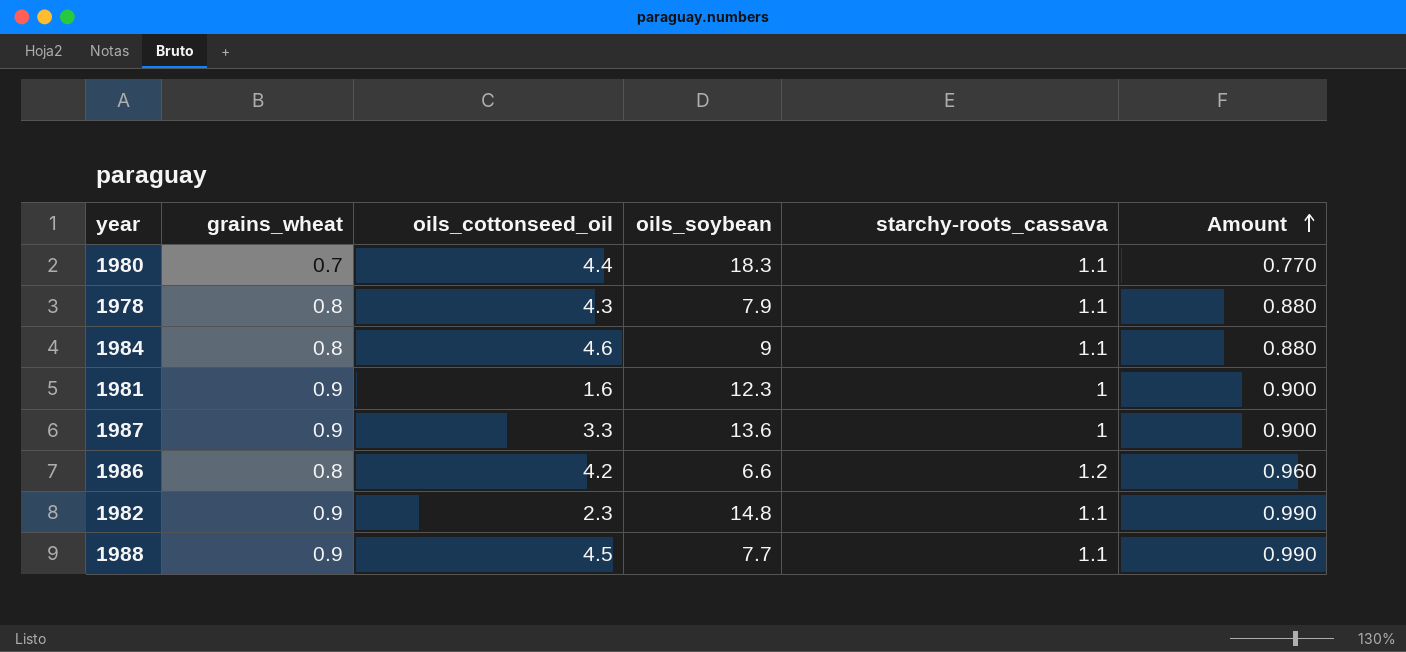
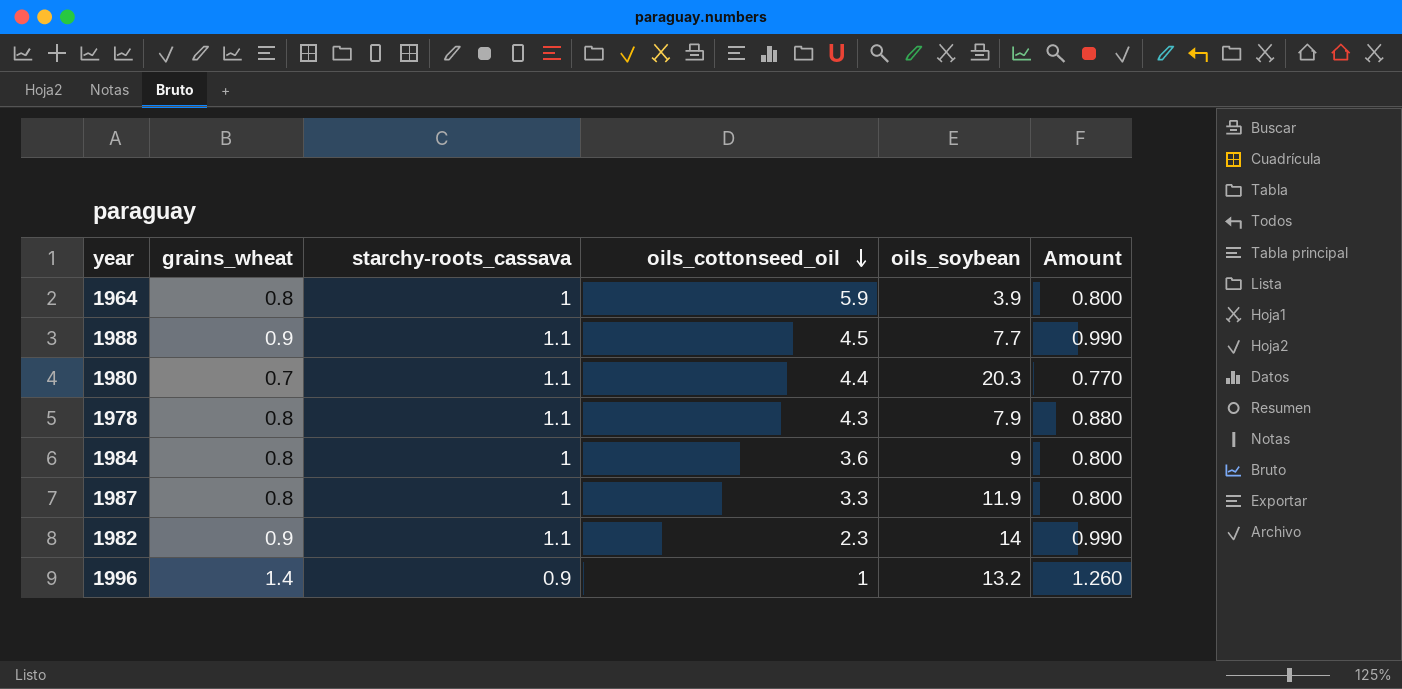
row order: Amount ascending -> oils_cottonseed_oil descending
column starchy-roots_cassava | position: 5 -> 3
row 1981: 0.9 | 1.6 | 12.3 | 1 | 0.900 -> none
row 1986: 0.8 | 4.2 | 6.6 | 1.2 | 0.960 -> none
row 1964: none -> 0.8 | 1 | 5.9 | 3.9 | 0.800
1980 | oils_soybean: 18.3 -> 20.3
1984 | starchy-roots_cassava: 1.1 -> 1
1984 | oils_cottonseed_oil: 4.6 -> 3.6
1984 | Amount: 0.880 -> 0.800
1987 | grains_wheat: 0.9 -> 0.8
1987 | oils_soybean: 13.6 -> 11.9
1987 | Amount: 0.900 -> 0.800
1982 | oils_soybean: 14.8 -> 14
row 1996: none -> 1.4 | 0.9 | 1 | 13.2 | 1.260

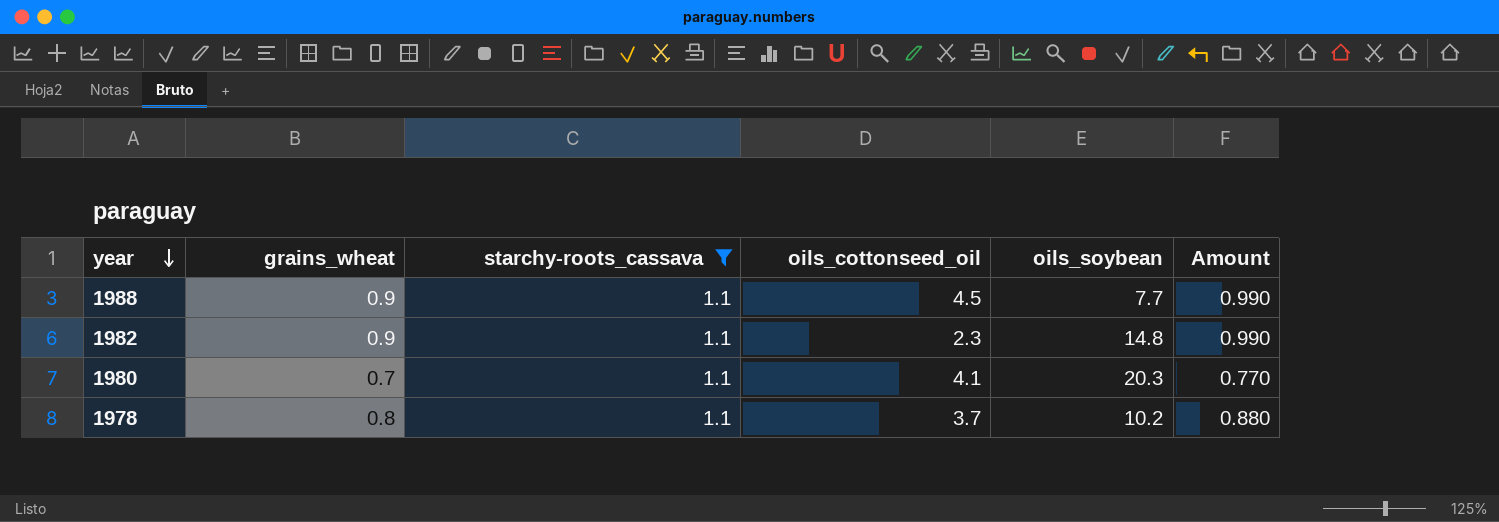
filter: none -> starchy-roots_cassava = 1.1
row order: oils_cottonseed_oil descending -> year descending
1982 | oils_soybean: 14 -> 14.8
1980 | oils_cottonseed_oil: 4.4 -> 4.1
1978 | oils_cottonseed_oil: 4.3 -> 3.7
1978 | oils_soybean: 7.9 -> 10.2

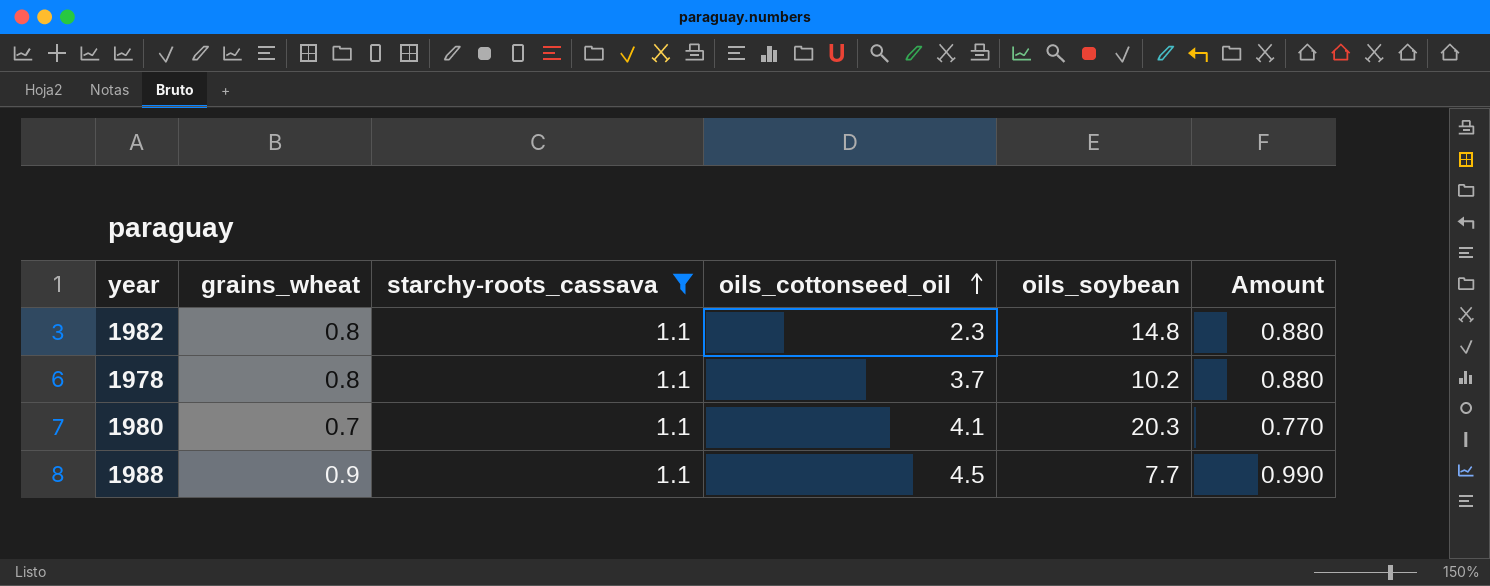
row order: year descending -> oils_cottonseed_oil ascending
1982 | grains_wheat: 0.9 -> 0.8
1982 | Amount: 0.990 -> 0.880

